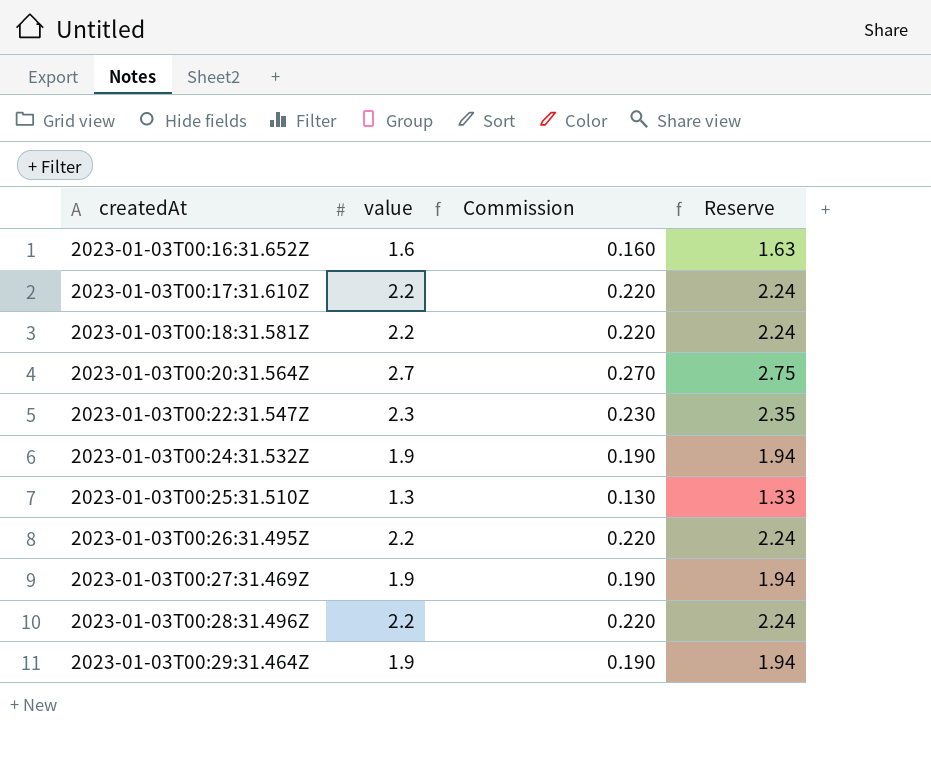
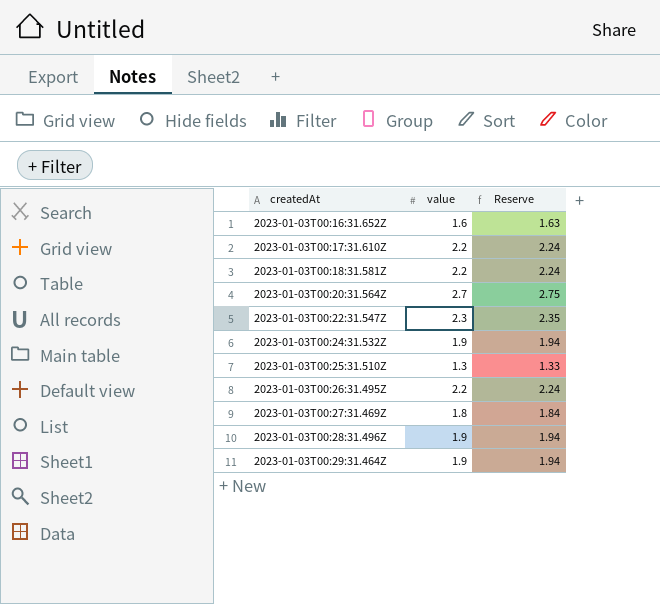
column Commission | formula: [value] * 0.1 -> none
2023-01-03T00:27:31.469Z | value: 1.9 -> 1.8
2023-01-03T00:27:31.469Z | Reserve: 1.94 -> 1.84
2023-01-03T00:28:31.496Z | value: 2.2 -> 1.9
2023-01-03T00:28:31.496Z | Reserve: 2.24 -> 1.94

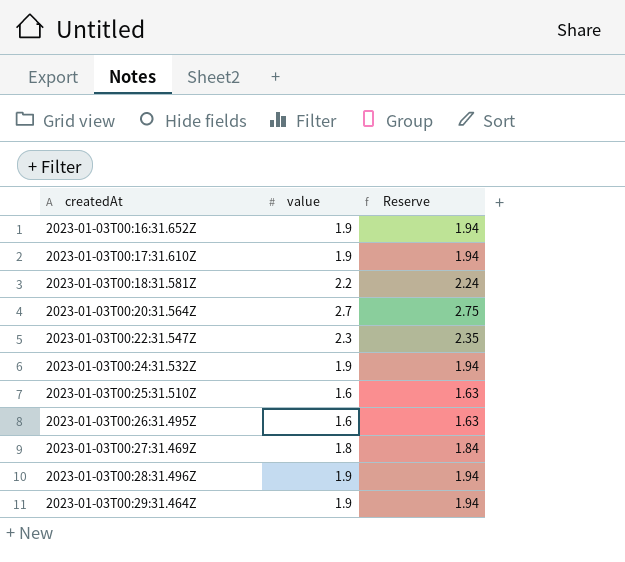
2023-01-03T00:16:31.652Z | value: 1.6 -> 1.9
2023-01-03T00:16:31.652Z | Reserve: 1.63 -> 1.94
2023-01-03T00:17:31.610Z | value: 2.2 -> 1.9
2023-01-03T00:17:31.610Z | Reserve: 2.24 -> 1.94
2023-01-03T00:25:31.510Z | value: 1.3 -> 1.6
2023-01-03T00:25:31.510Z | Reserve: 1.33 -> 1.63
2023-01-03T00:26:31.495Z | value: 2.2 -> 1.6
2023-01-03T00:26:31.495Z | Reserve: 2.24 -> 1.63

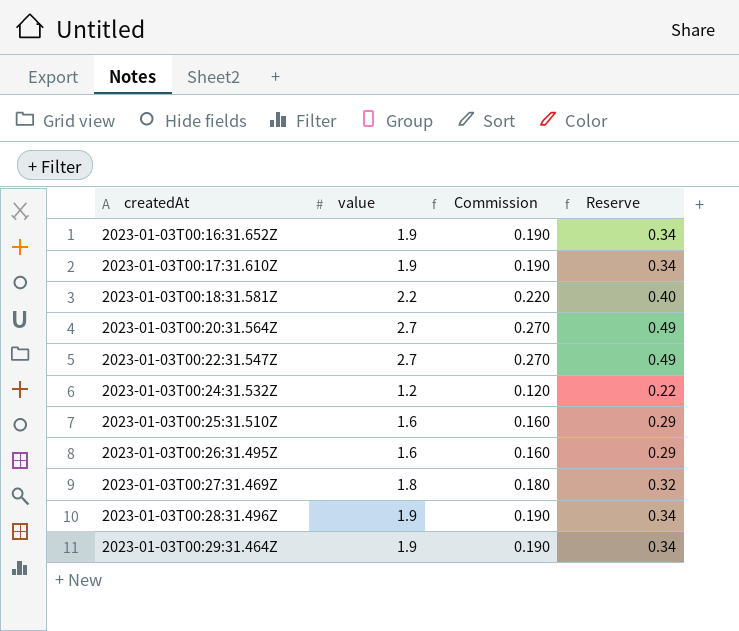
column Commission | formula: none -> [value] * 0.1
column Reserve | formula: [value] * 1.02 -> [value] * 0.18
2023-01-03T00:22:31.547Z | value: 2.3 -> 2.7
2023-01-03T00:24:31.532Z | value: 1.9 -> 1.2

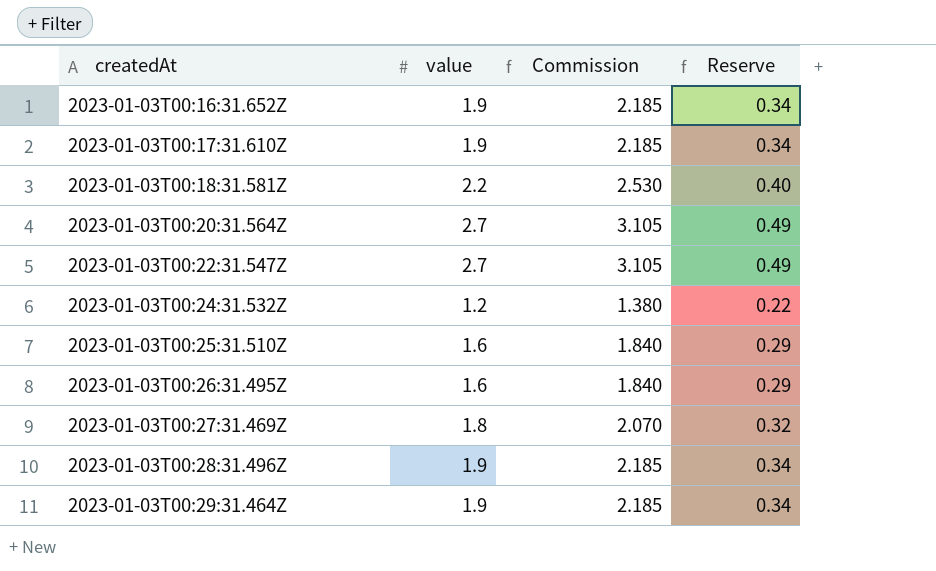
column Commission | formula: [value] * 0.1 -> [value] * 1.15

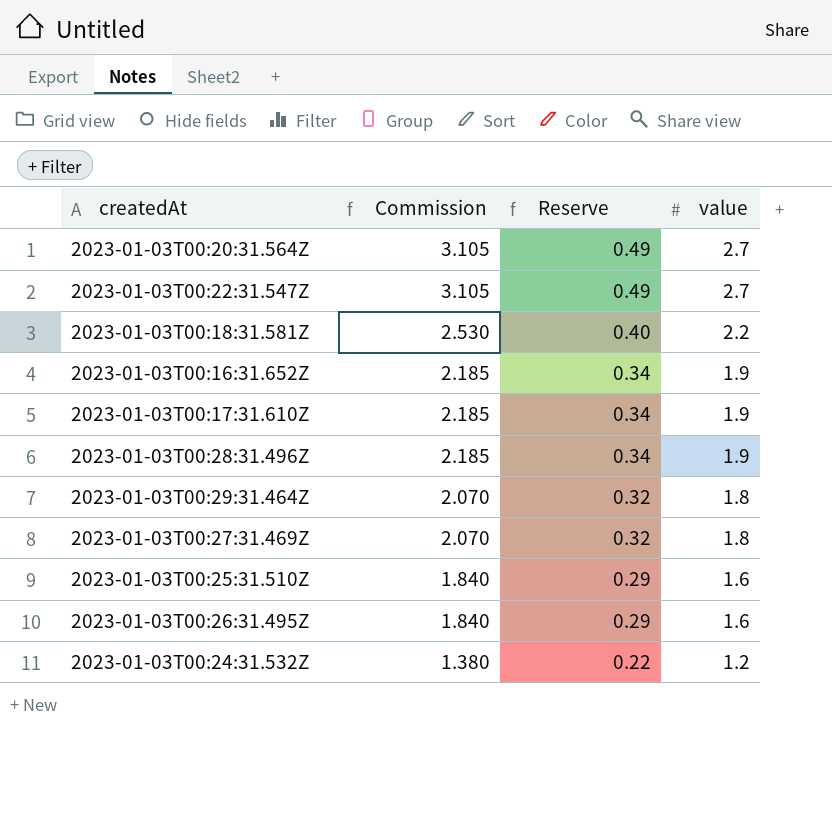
row order: createdAt ascending -> Commission descending
column value | position: 2 -> 4
2023-01-03T00:29:31.464Z | Commission: 2.185 -> 2.070
2023-01-03T00:29:31.464Z | Reserve: 0.34 -> 0.32
2023-01-03T00:29:31.464Z | value: 1.9 -> 1.8

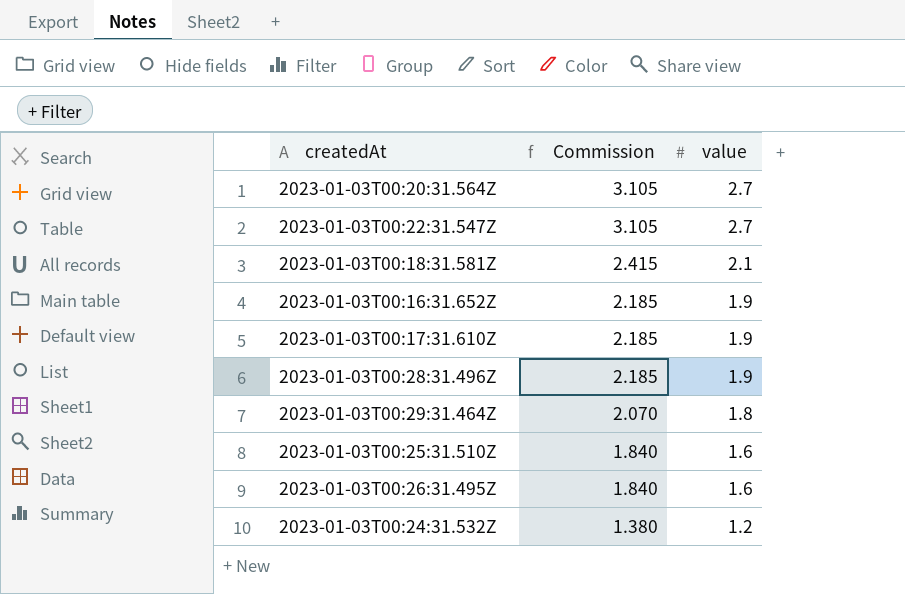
column Reserve | formula: [value] * 0.18 -> none
row 2023-01-03T00:27:31.469Z: 2.070 | 0.32 | 1.8 -> none
2023-01-03T00:18:31.581Z | Commission: 2.530 -> 2.415
2023-01-03T00:18:31.581Z | value: 2.2 -> 2.1

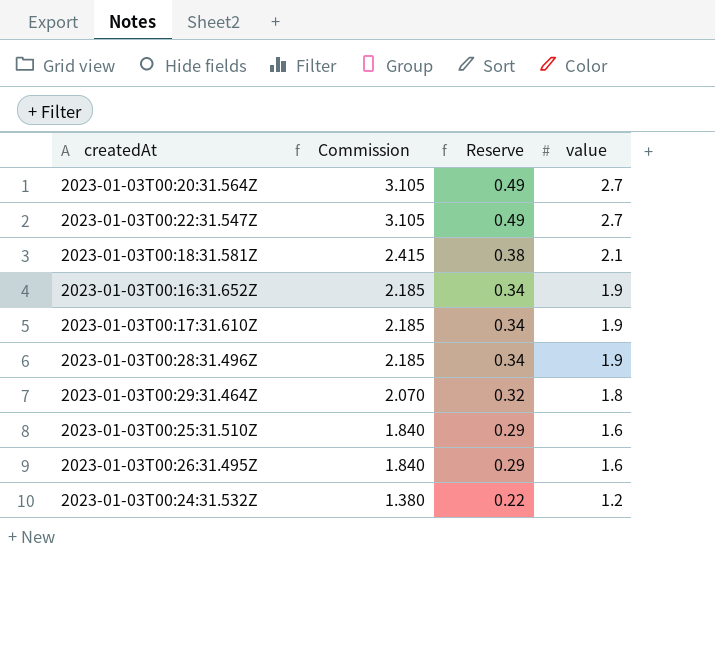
column Reserve | formula: none -> [value] * 0.18

